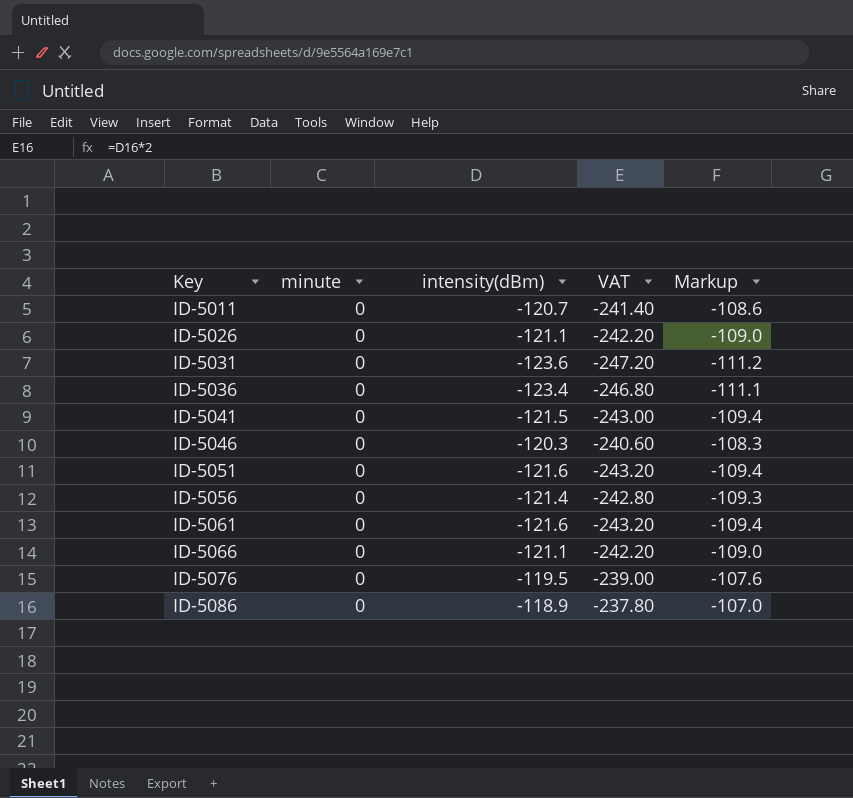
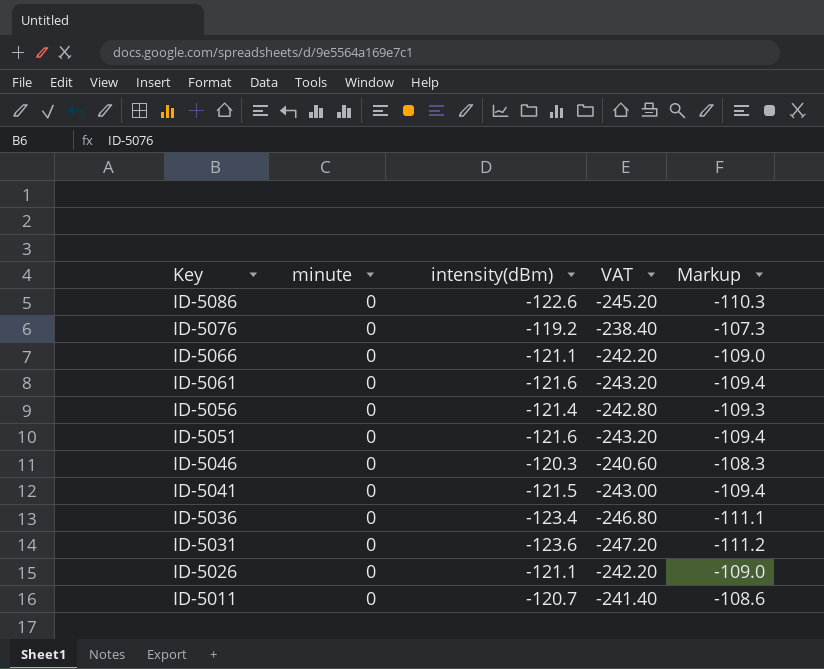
row order: Key ascending -> Key descending
ID-5086 | intensity(dBm): -118.9 -> -122.6
ID-5086 | VAT: -237.80 -> -245.20
ID-5086 | Markup: -107.0 -> -110.3
ID-5076 | intensity(dBm): -119.5 -> -119.2
ID-5076 | VAT: -239.00 -> -238.40
ID-5076 | Markup: -107.6 -> -107.3

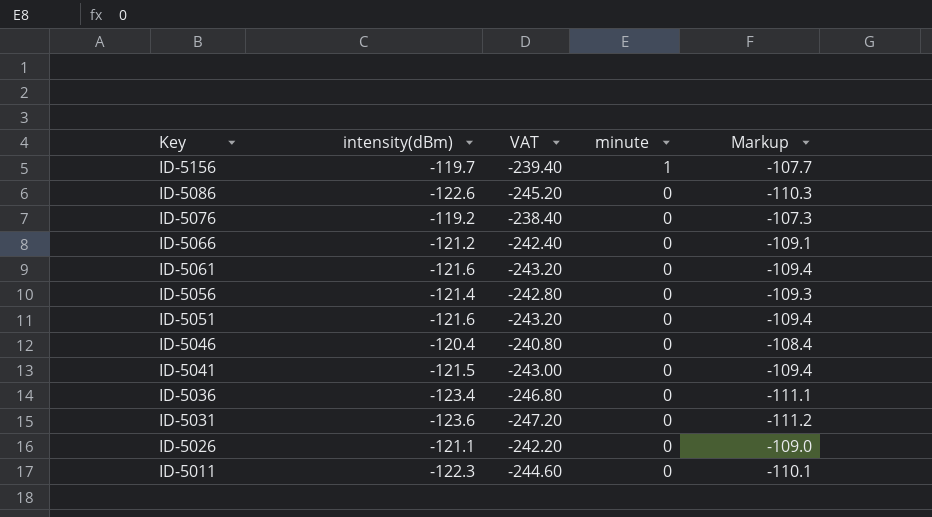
column minute | position: 2 -> 4
row ID-5156: none -> -119.7 | -239.40 | 1 | -107.7
ID-5066 | intensity(dBm): -121.1 -> -121.2
ID-5066 | VAT: -242.20 -> -242.40
ID-5066 | Markup: -109.0 -> -109.1
ID-5046 | intensity(dBm): -120.3 -> -120.4
ID-5046 | VAT: -240.60 -> -240.80
ID-5046 | Markup: -108.3 -> -108.4
ID-5011 | intensity(dBm): -120.7 -> -122.3
ID-5011 | VAT: -241.40 -> -244.60
ID-5011 | Markup: -108.6 -> -110.1

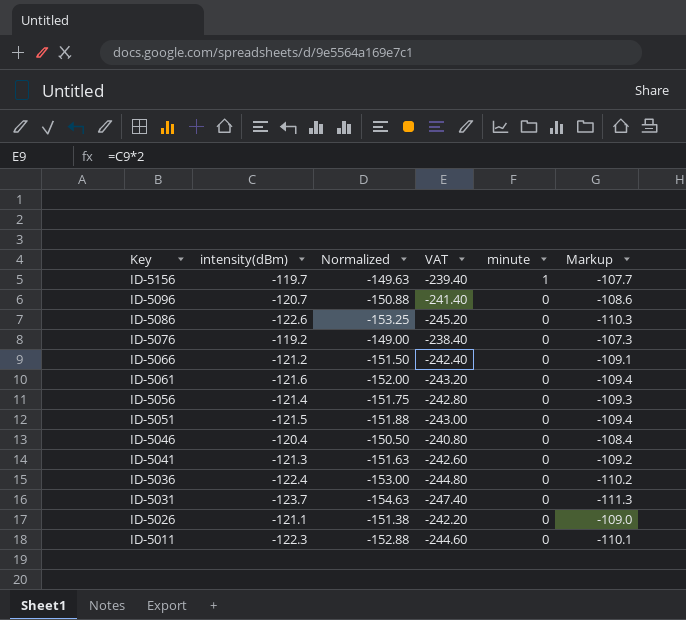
column Normalized | formula: none -> [intensity(dBm)] * 1.25
row ID-5096: none -> -120.7 | -150.88 | -241.40 | 0 | -108.6
ID-5051 | intensity(dBm): -121.6 -> -121.5
ID-5051 | VAT: -243.20 -> -243.00
ID-5041 | intensity(dBm): -121.5 -> -121.3
ID-5041 | VAT: -243.00 -> -242.60
ID-5041 | Markup: -109.4 -> -109.2
ID-5036 | intensity(dBm): -123.4 -> -122.4
ID-5036 | VAT: -246.80 -> -244.80
ID-5036 | Markup: -111.1 -> -110.2
ID-5031 | intensity(dBm): -123.6 -> -123.7
ID-5031 | VAT: -247.20 -> -247.40
ID-5031 | Markup: -111.2 -> -111.3

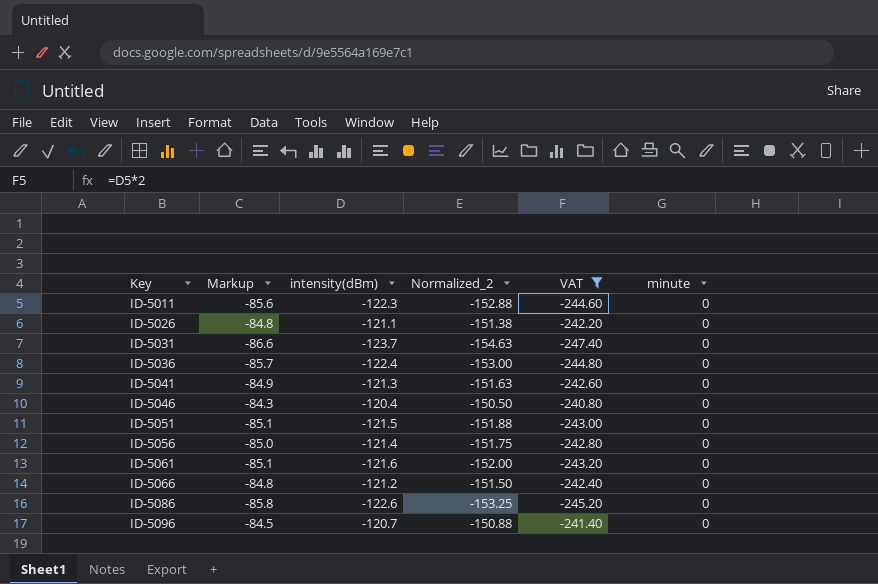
filter: none -> VAT <= -240.80
row order: Key descending -> Key ascending
column Markup | formula: [intensity(dBm)] * 0.9 -> [intensity(dBm)] * 0.7
column Markup | position: 6 -> 2
column name: Normalized -> Normalized_2

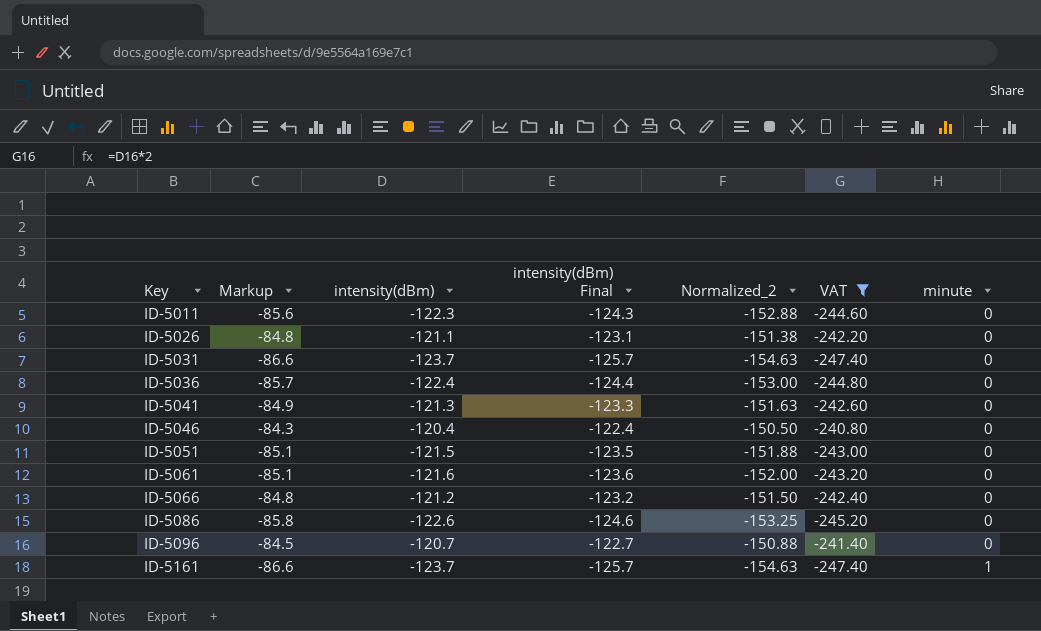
column intensity(dBm) Final | formula: none -> [intensity(dBm)] - 2
row ID-5056: -85.0 | -121.4 | -151.75 | -242.80 | 0 -> none
row ID-5161: none -> -86.6 | -123.7 | -125.7 | -154.63 | -247.40 | 1

